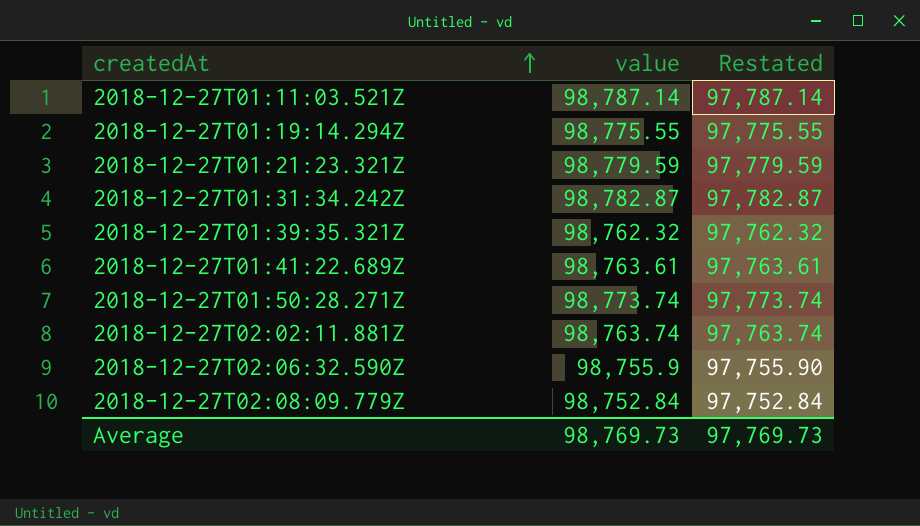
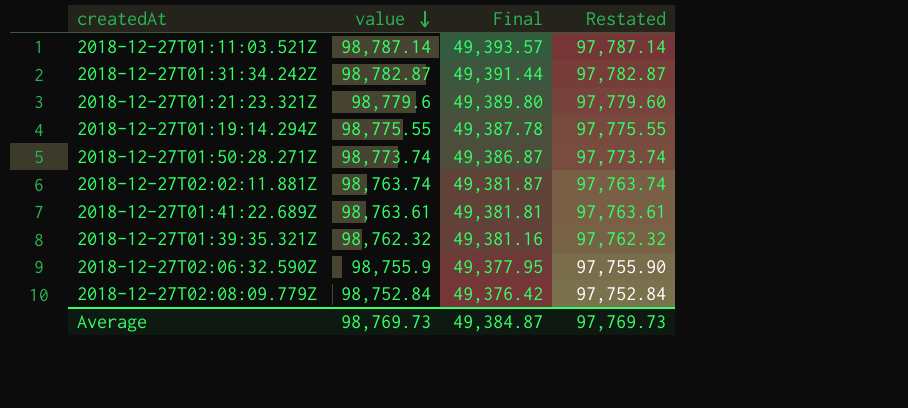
row order: createdAt ascending -> value descending
column Final | formula: none -> [value] * 0.5
2018-12-27T01:21:23.321Z | value: 98,779.59 -> 98,779.6
2018-12-27T01:21:23.321Z | Restated: 97,779.59 -> 97,779.60

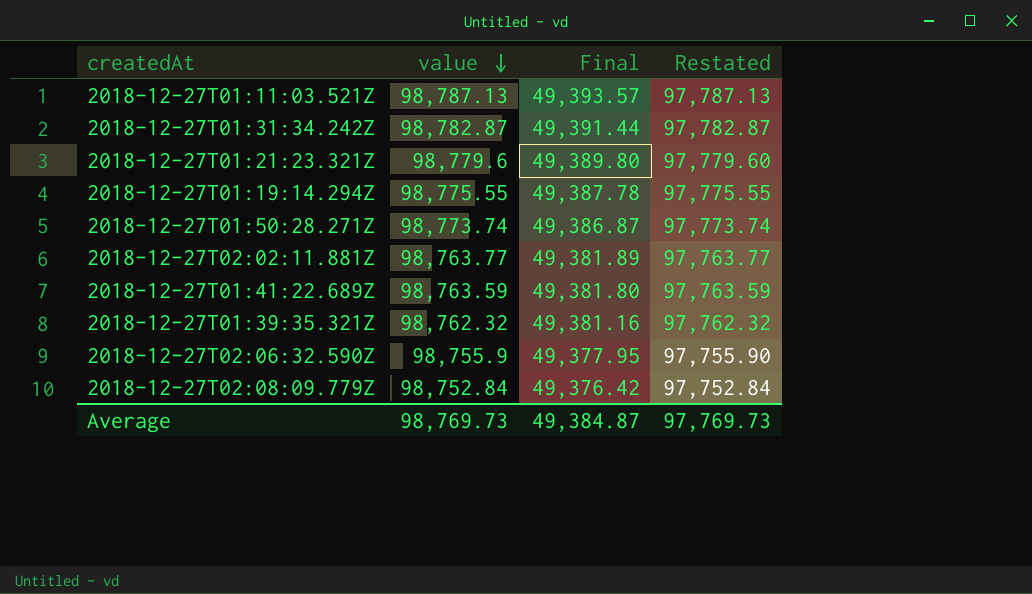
2018-12-27T01:11:03.521Z | value: 98,787.14 -> 98,787.13
2018-12-27T01:11:03.521Z | Restated: 97,787.14 -> 97,787.13
2018-12-27T02:02:11.881Z | value: 98,763.74 -> 98,763.77
2018-12-27T02:02:11.881Z | Final: 49,381.87 -> 49,381.89
2018-12-27T02:02:11.881Z | Restated: 97,763.74 -> 97,763.77
2018-12-27T01:41:22.689Z | value: 98,763.61 -> 98,763.59
2018-12-27T01:41:22.689Z | Final: 49,381.81 -> 49,381.80
2018-12-27T01:41:22.689Z | Restated: 97,763.61 -> 97,763.59

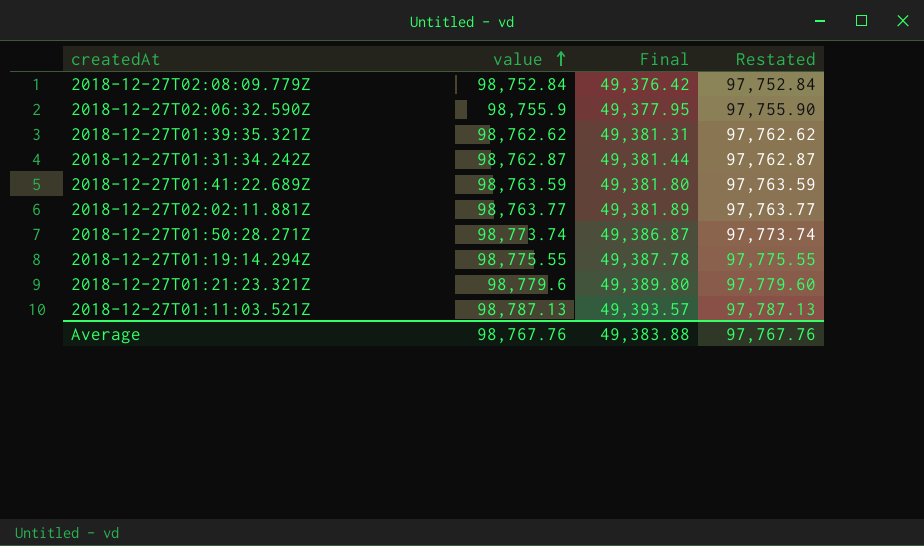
row order: value descending -> value ascending
2018-12-27T01:39:35.321Z | value: 98,762.32 -> 98,762.62
2018-12-27T01:39:35.321Z | Final: 49,381.16 -> 49,381.31
2018-12-27T01:39:35.321Z | Restated: 97,762.32 -> 97,762.62
2018-12-27T01:31:34.242Z | value: 98,782.87 -> 98,762.87
2018-12-27T01:31:34.242Z | Final: 49,391.44 -> 49,381.44
2018-12-27T01:31:34.242Z | Restated: 97,782.87 -> 97,762.87
Average | value: 98,769.73 -> 98,767.76
Average | Final: 49,384.87 -> 49,383.88
Average | Restated: 97,769.73 -> 97,767.76

